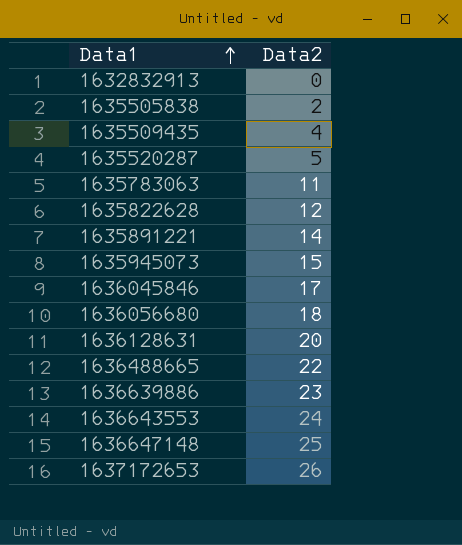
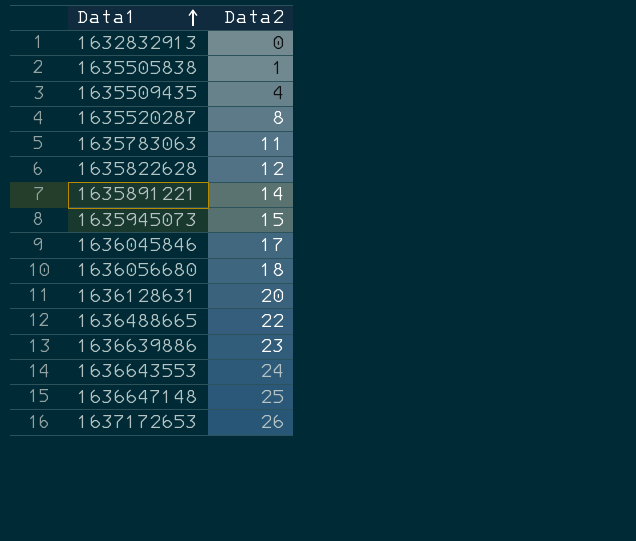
1635505838 | Data2: 2 -> 1
1635520287 | Data2: 5 -> 8

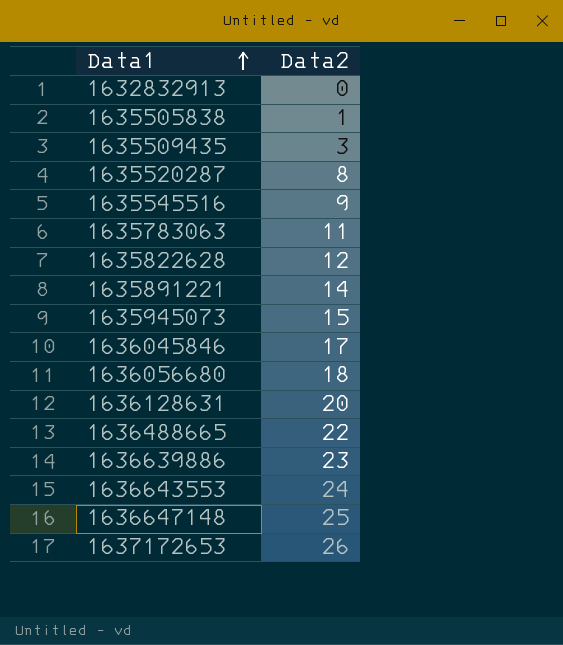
1635509435 | Data2: 4 -> 3
row 1635545516: none -> 9

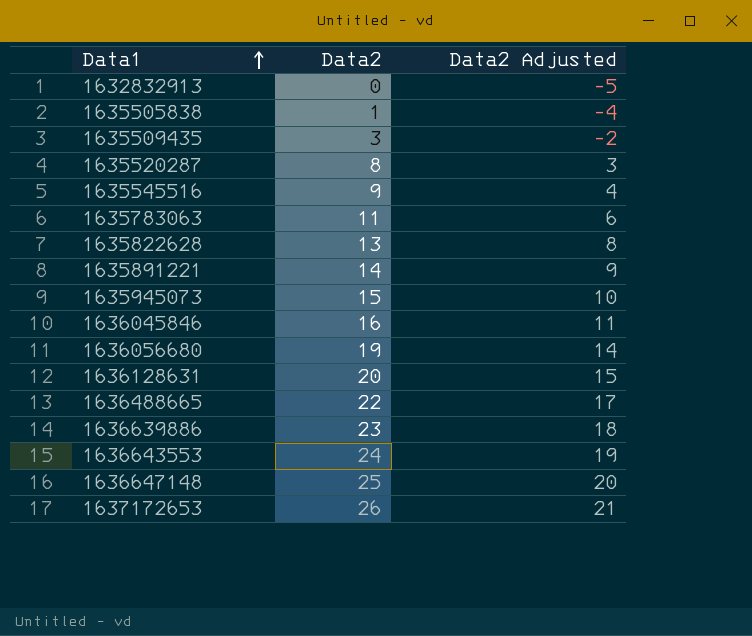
column Data2 Adjusted | formula: none -> [Data2] - 5
1635822628 | Data2: 12 -> 13
1636045846 | Data2: 17 -> 16
1636056680 | Data2: 18 -> 19

